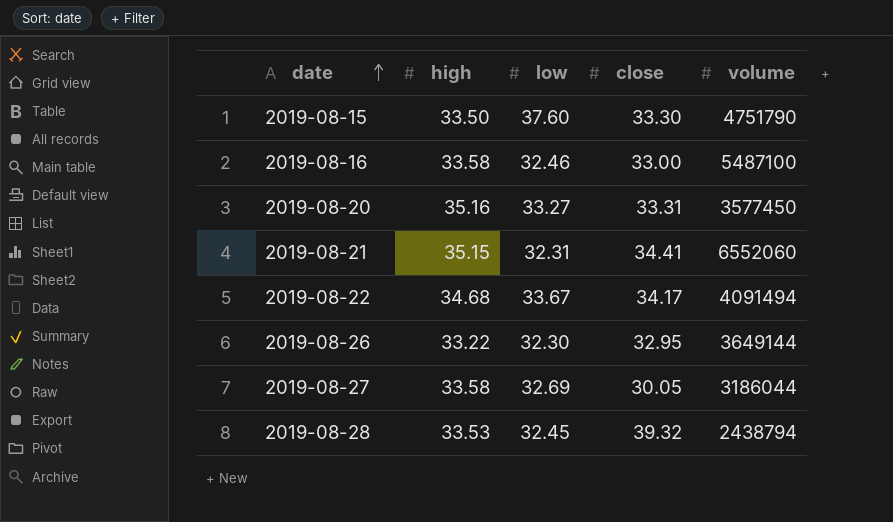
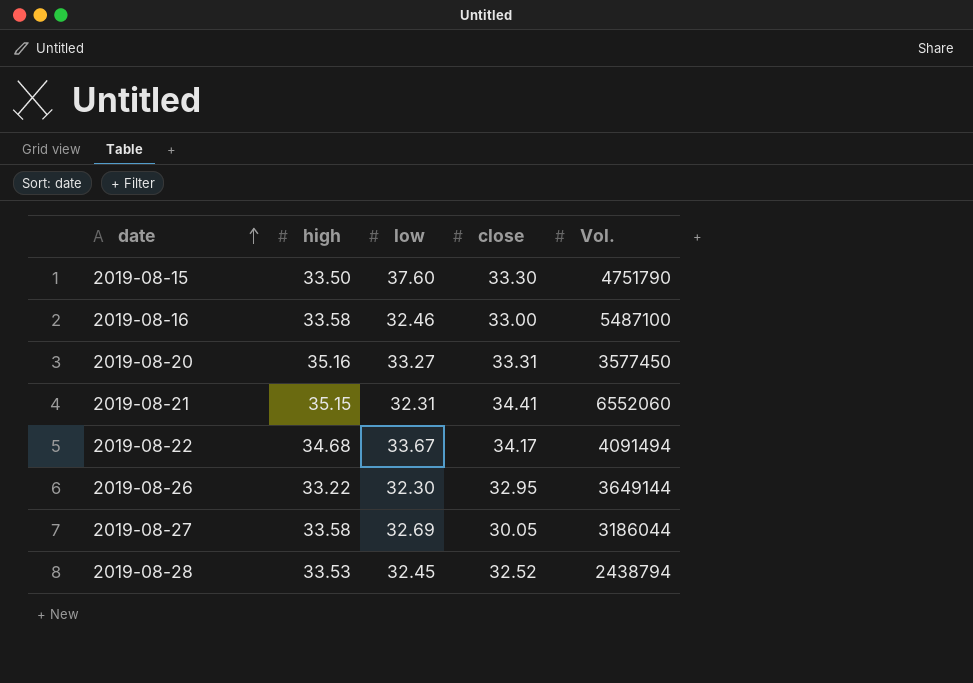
column name: volume -> Vol.
2019-08-28 | close: 39.32 -> 32.52

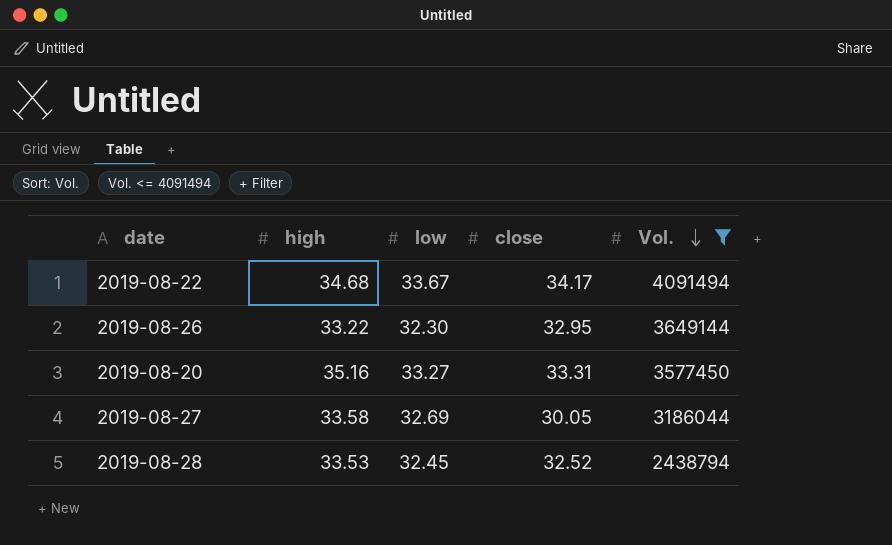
filter: none -> Vol. <= 4091494
row order: date ascending -> Vol. descending

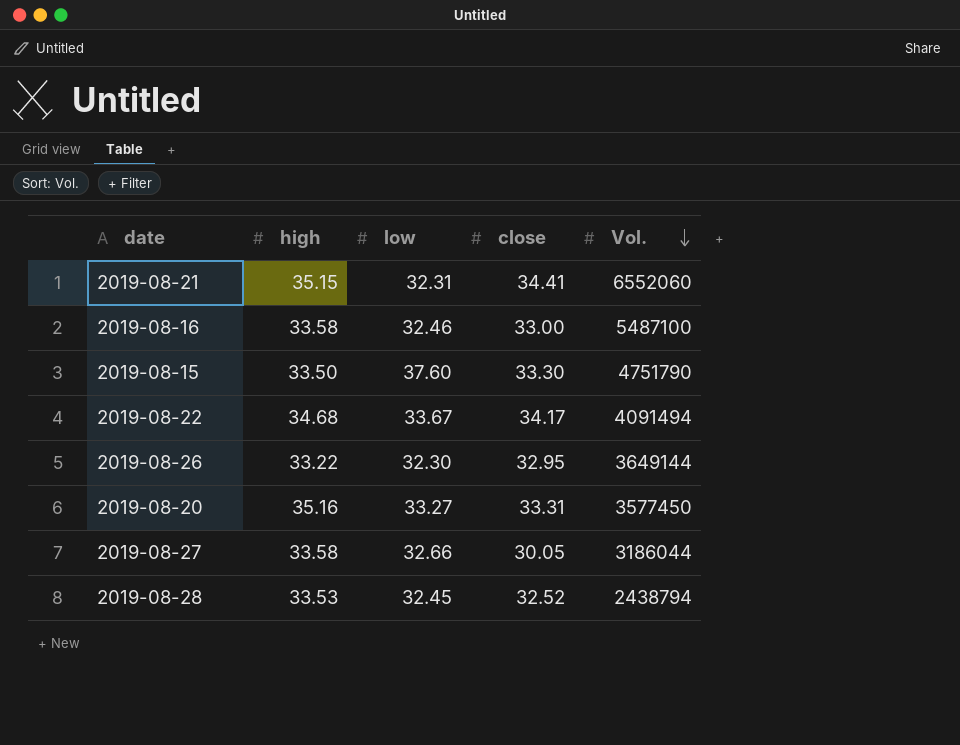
filter: Vol. <= 4091494 -> none
2019-08-27 | low: 32.69 -> 32.66

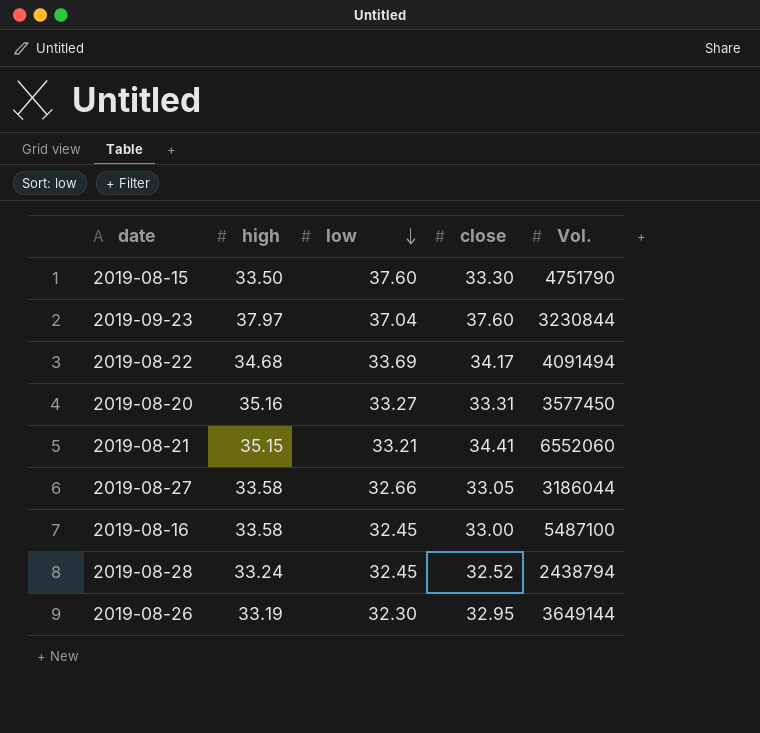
row order: Vol. descending -> low descending
row 2019-09-23: none -> 37.97 | 37.04 | 37.60 | 3230844
2019-08-22 | low: 33.67 -> 33.69
2019-08-21 | low: 32.31 -> 33.21
2019-08-27 | close: 30.05 -> 33.05
2019-08-16 | low: 32.46 -> 32.45
2019-08-28 | high: 33.53 -> 33.24
2019-08-26 | high: 33.22 -> 33.19

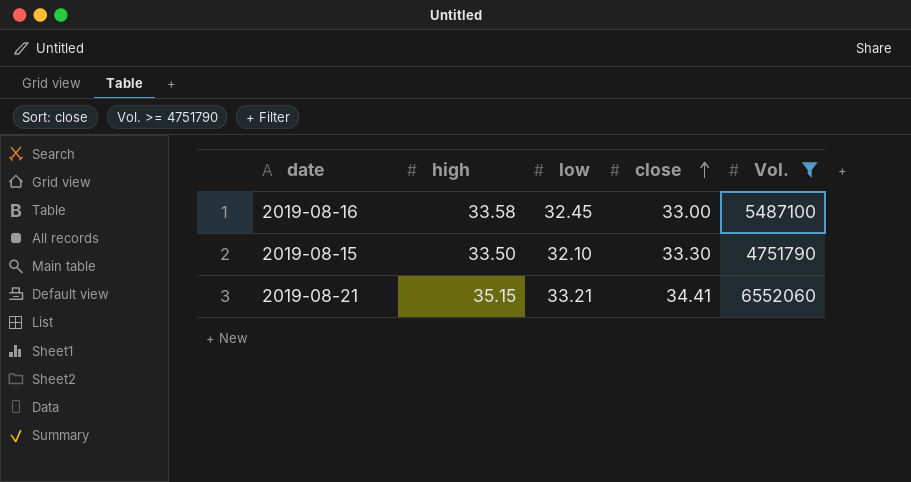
filter: none -> Vol. >= 4751790
row order: low descending -> close ascending
2019-08-15 | low: 37.60 -> 32.10

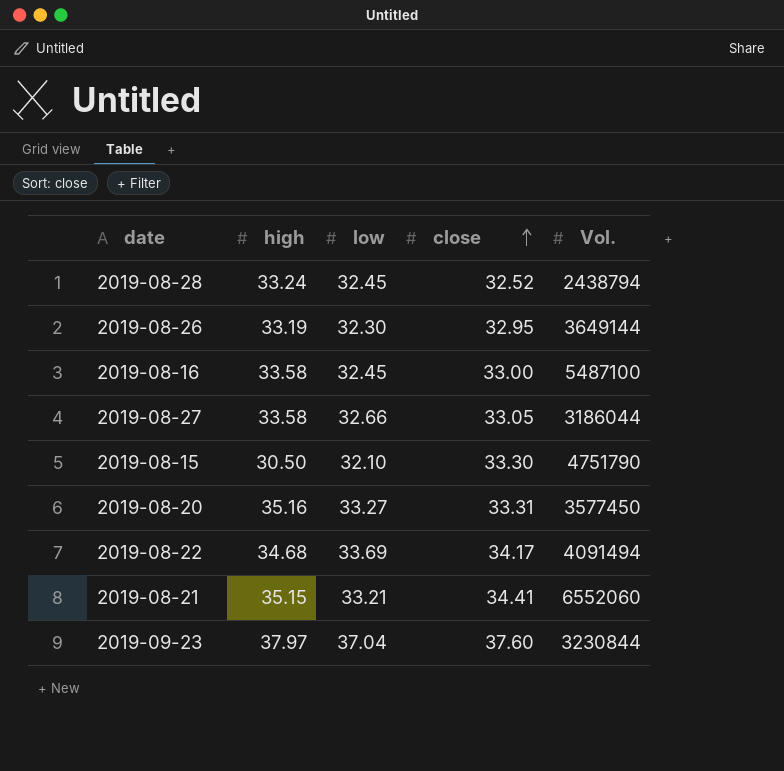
filter: Vol. >= 4751790 -> none
2019-08-15 | high: 33.50 -> 30.50

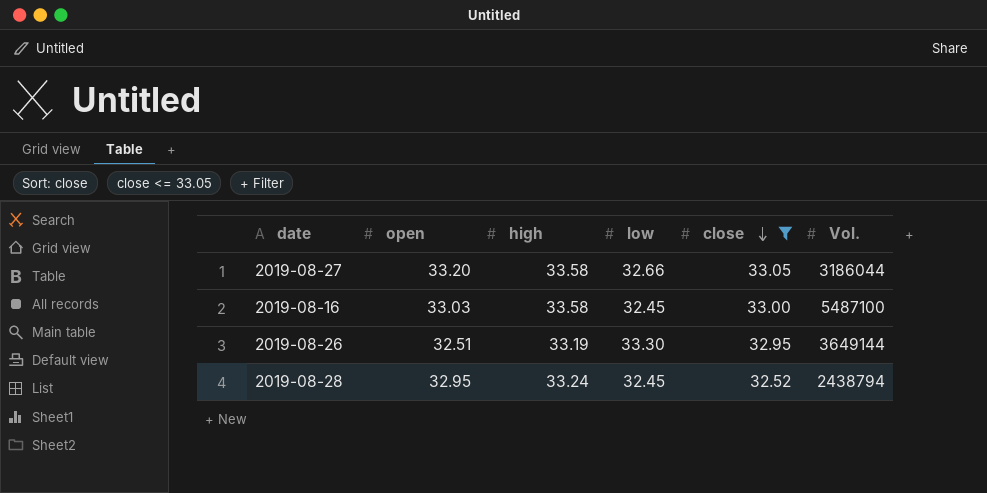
filter: none -> close <= 33.05
row order: close ascending -> close descending
column open | position: none -> 2
2019-08-26 | low: 32.30 -> 33.30

